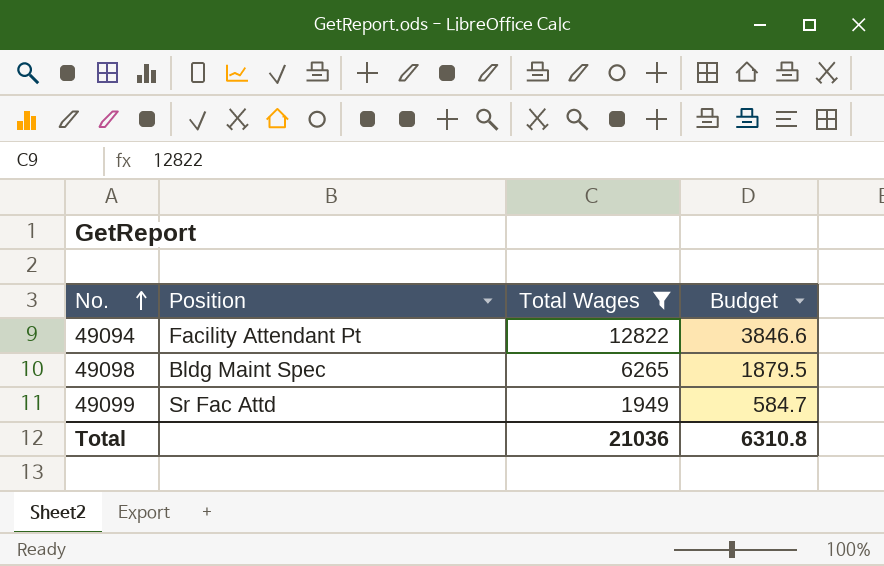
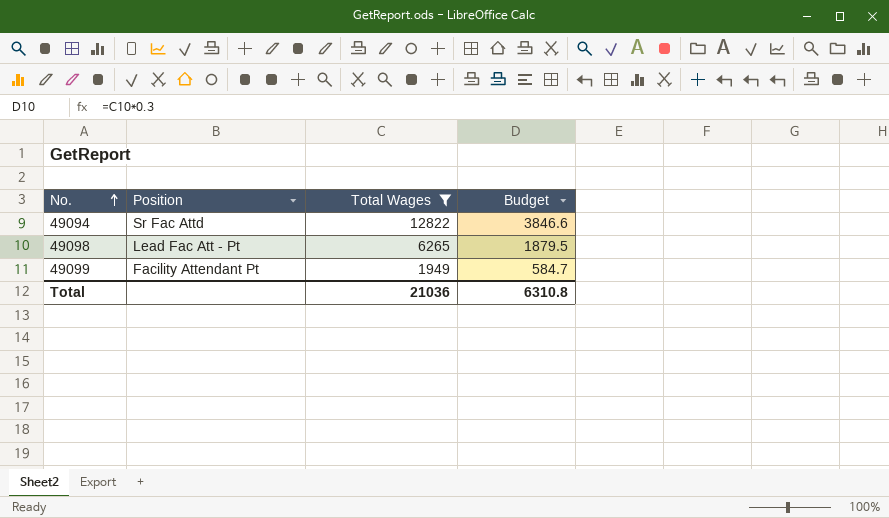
49094 | Position: Facility Attendant Pt -> Sr Fac Attd
49098 | Position: Bldg Maint Spec -> Lead Fac Att - Pt
49099 | Position: Sr Fac Attd -> Facility Attendant Pt

